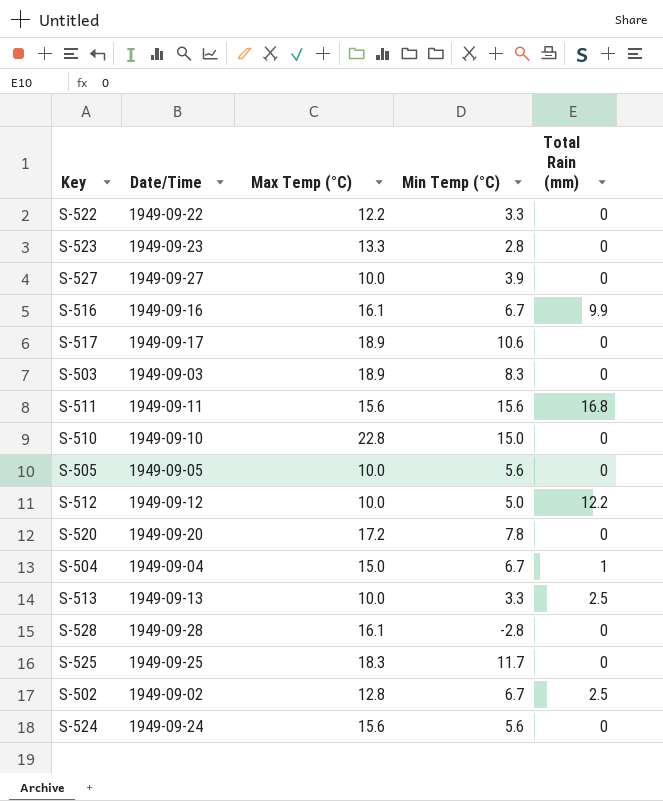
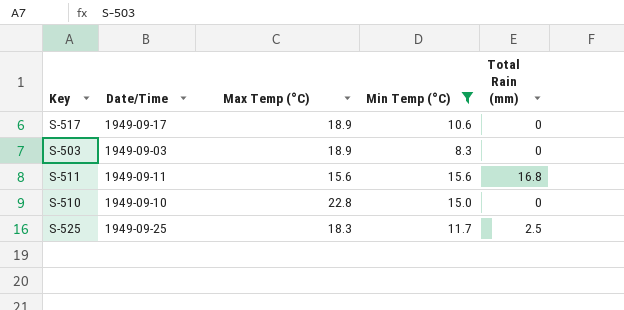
filter: none -> Min Temp (°C) >= 8.3
S-525 | Total Rain (mm): 0 -> 2.5

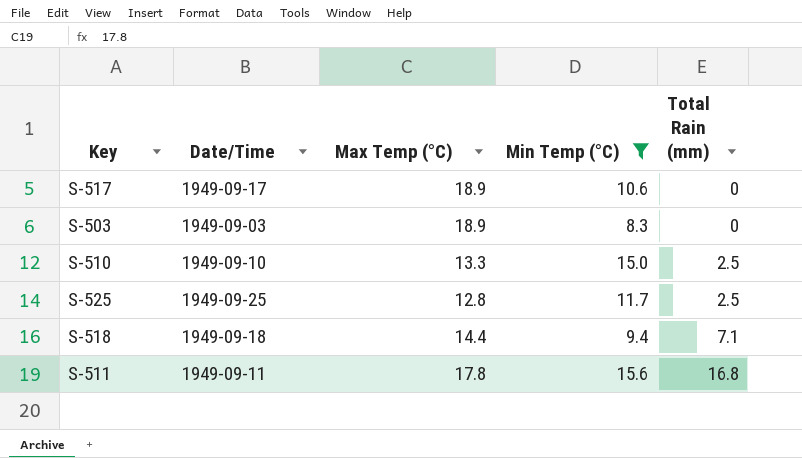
row order: none -> Total Rain (mm) ascending
S-510 | Max Temp (°C): 22.8 -> 13.3
S-510 | Total Rain (mm): 0 -> 2.5
S-525 | Max Temp (°C): 18.3 -> 12.8
row S-518: none -> 1949-09-18 | 14.4 | 9.4 | 7.1
S-511 | Max Temp (°C): 15.6 -> 17.8

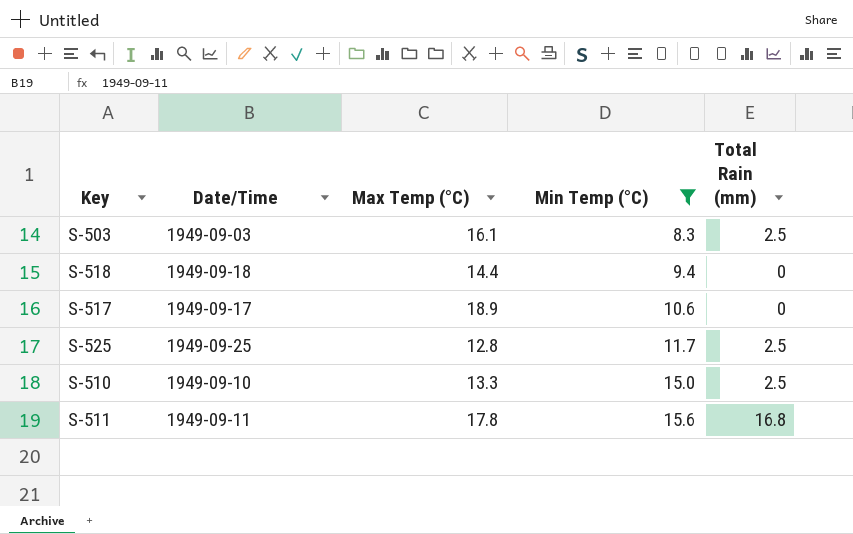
row order: Total Rain (mm) ascending -> Min Temp (°C) ascending
S-503 | Max Temp (°C): 18.9 -> 16.1
S-503 | Total Rain (mm): 0 -> 2.5
S-518 | Total Rain (mm): 7.1 -> 0

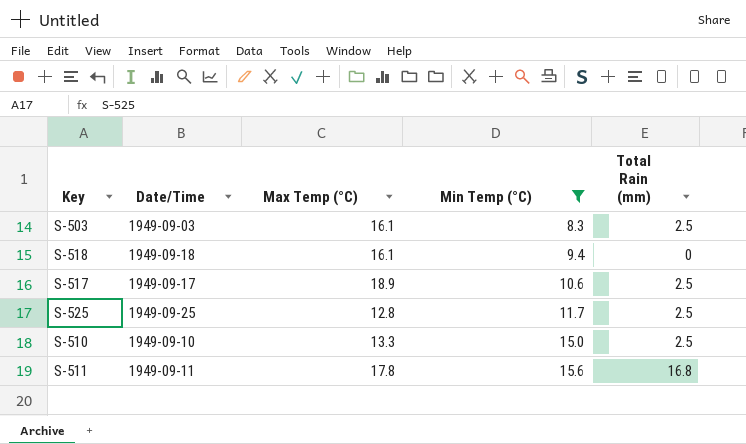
S-518 | Max Temp (°C): 14.4 -> 16.1
S-517 | Total Rain (mm): 0 -> 2.5

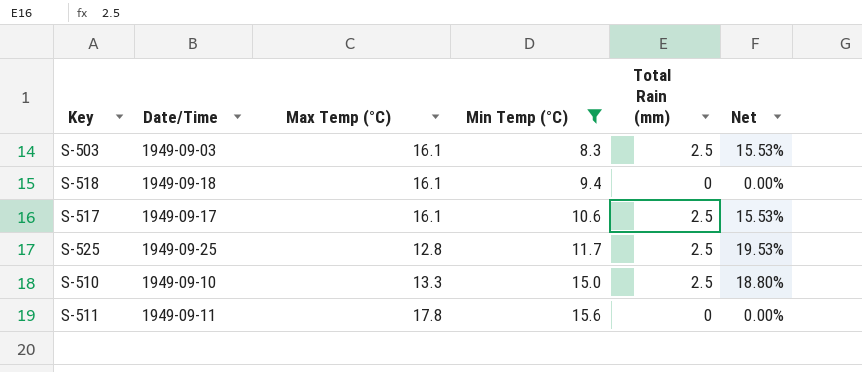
column Net | formula: none -> [Total Rain (mm)] / [Max Temp (°C)]
S-517 | Max Temp (°C): 18.9 -> 16.1
S-511 | Total Rain (mm): 16.8 -> 0

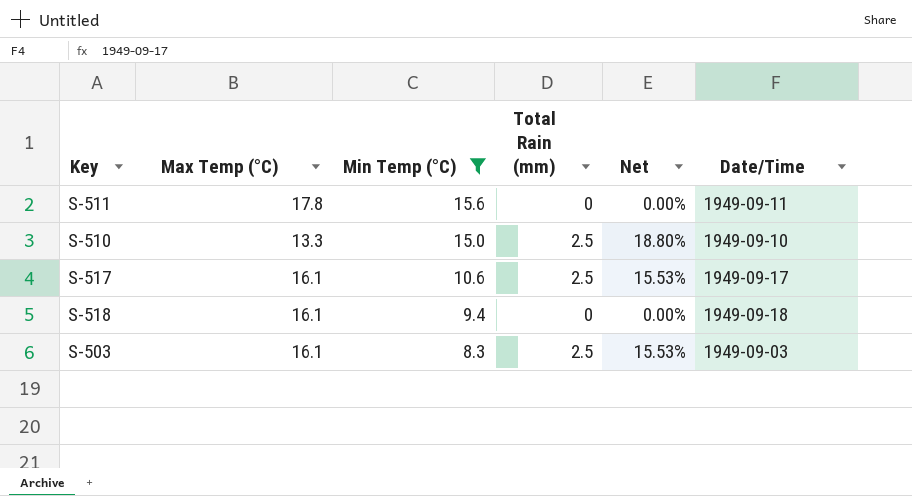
row order: Min Temp (°C) ascending -> Min Temp (°C) descending
column Date/Time | position: 2 -> 6
row S-525: 1949-09-25 | 12.8 | 11.7 | 2.5 | 19.53% -> none

